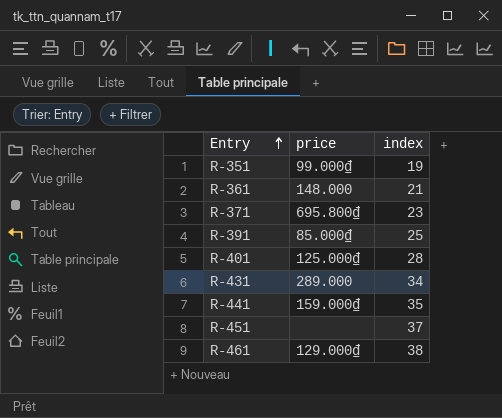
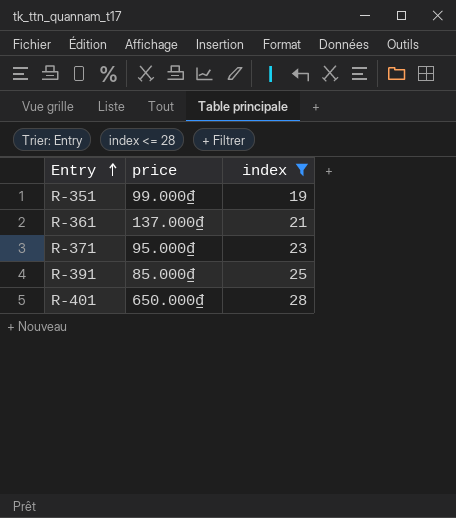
filter: none -> index <= 28
R-361 | price: 148.000 -> 137.000₫
R-371 | price: 695.800₫ -> 95.000₫
R-401 | price: 125.000₫ -> 650.000₫

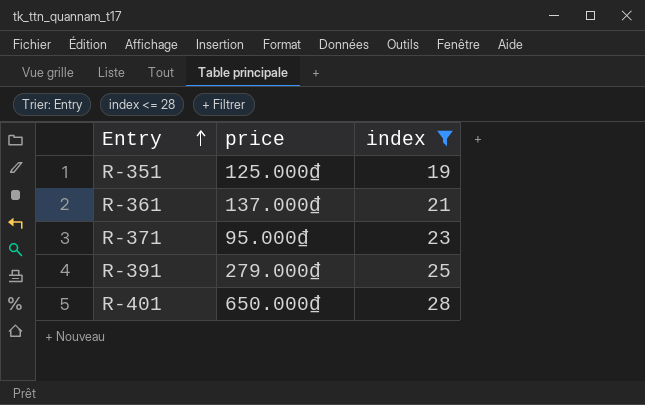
R-351 | price: 99.000₫ -> 125.000₫
R-391 | price: 85.000₫ -> 279.000₫

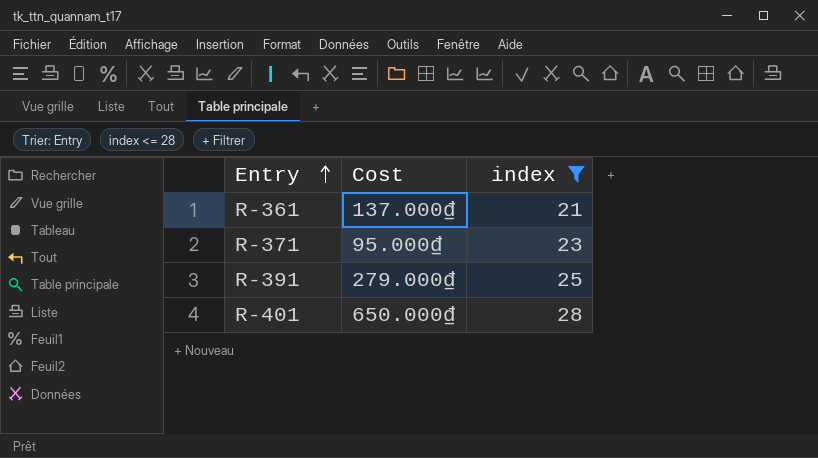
column name: price -> Cost
row R-351: 125.000₫ | 19 -> none

